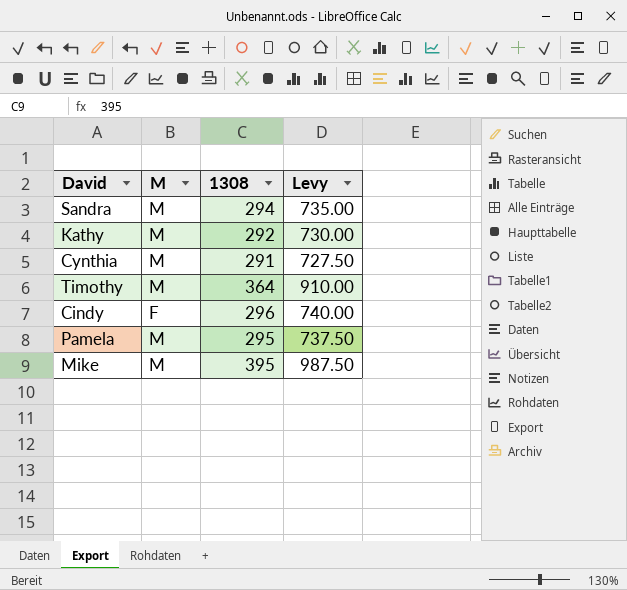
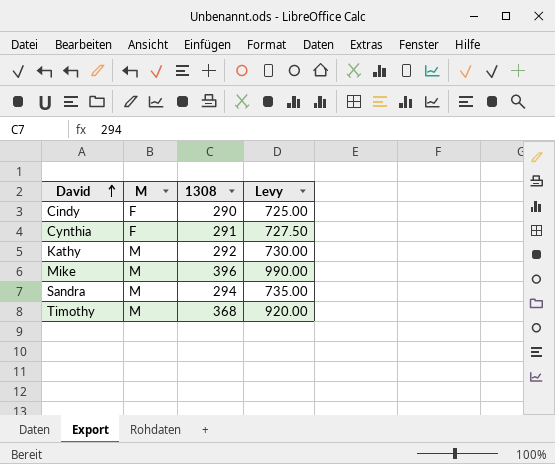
row order: none -> David ascending
row Pamela: M | 295 | 737.50 -> none
Cindy | 1308: 296 -> 290
Cindy | Levy: 740.00 -> 725.00
Cynthia | M: M -> F
Mike | 1308: 395 -> 396
Mike | Levy: 987.50 -> 990.00
Timothy | 1308: 364 -> 368
Timothy | Levy: 910.00 -> 920.00

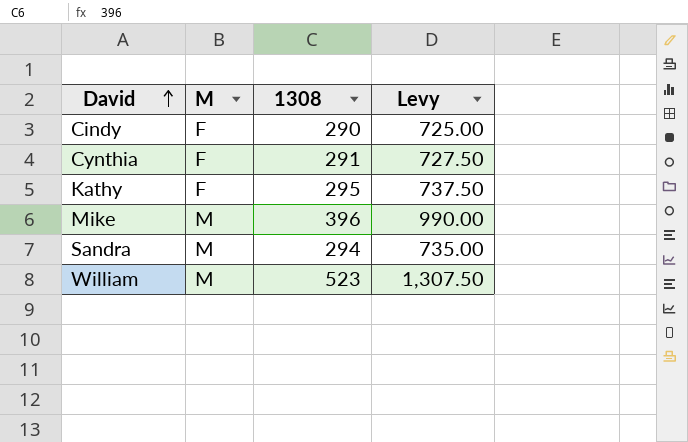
row Timothy: M | 368 | 920.00 -> none
Kathy | M: M -> F
Kathy | 1308: 292 -> 295
Kathy | Levy: 730.00 -> 737.50
row William: none -> M | 523 | 1,307.50

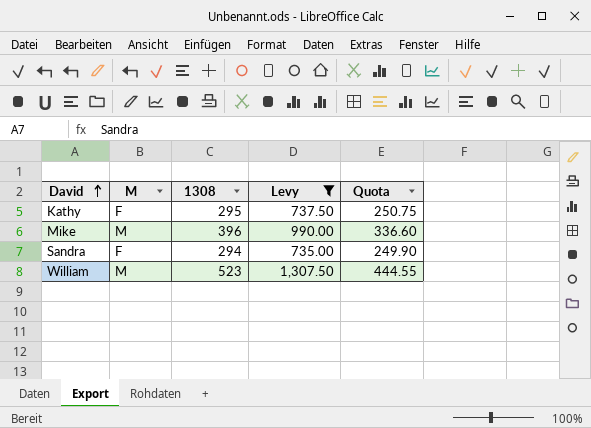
filter: none -> Levy >= 735.00
column Quota | formula: none -> [1308] * 0.85
Sandra | M: M -> F

